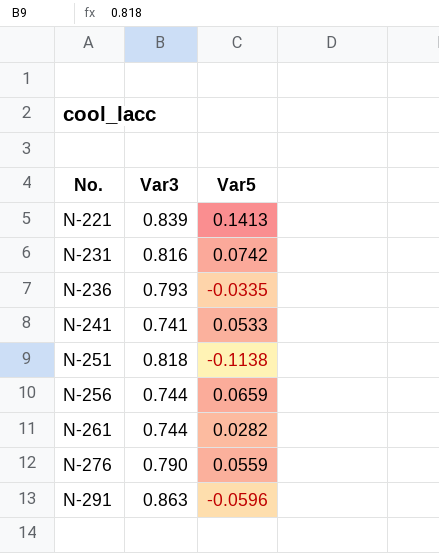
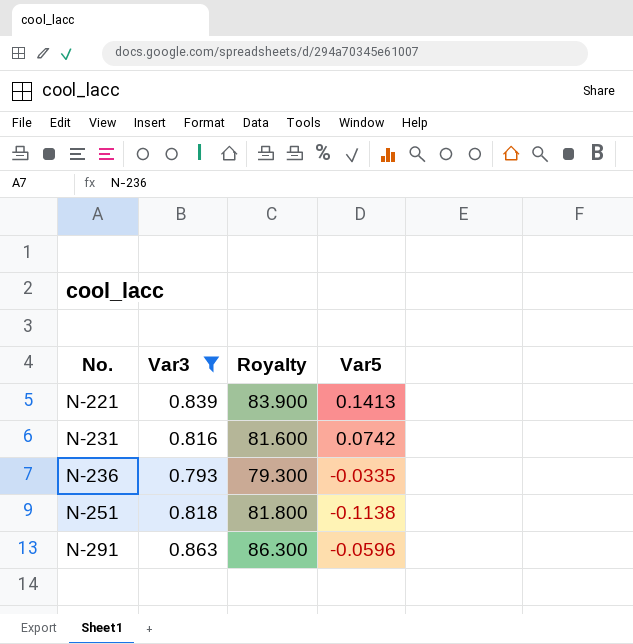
filter: none -> Var3 >= 0.793
column Royalty | formula: none -> [Var3] * 100

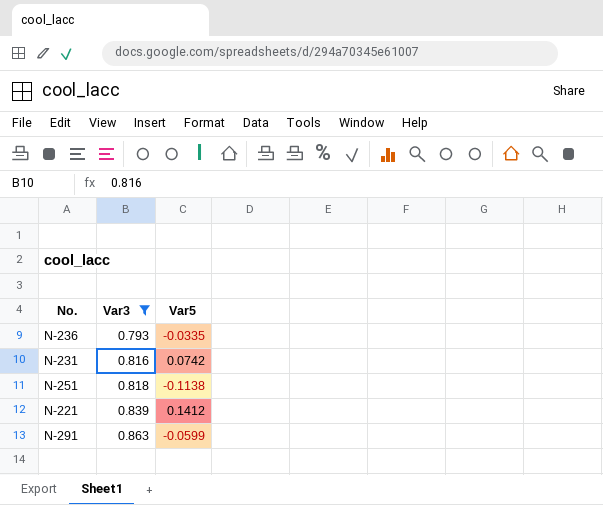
row order: No. ascending -> Var3 ascending
column Royalty | formula: [Var3] * 100 -> none
N-221 | Var5: 0.1413 -> 0.1412
N-291 | Var5: -0.0596 -> -0.0599

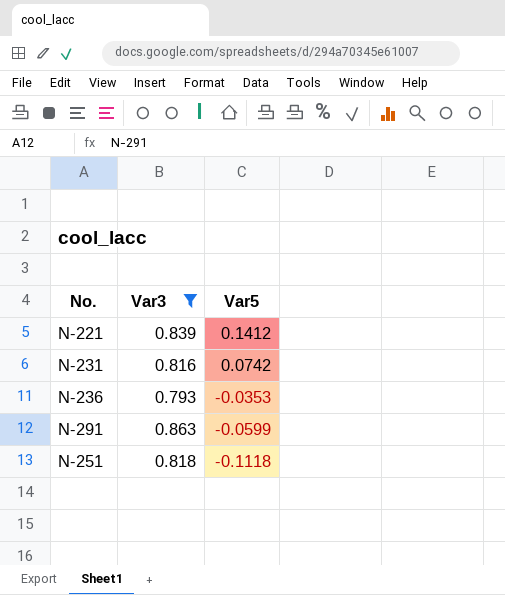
row order: Var3 ascending -> Var5 descending
N-236 | Var5: -0.0335 -> -0.0353
N-251 | Var5: -0.1138 -> -0.1118

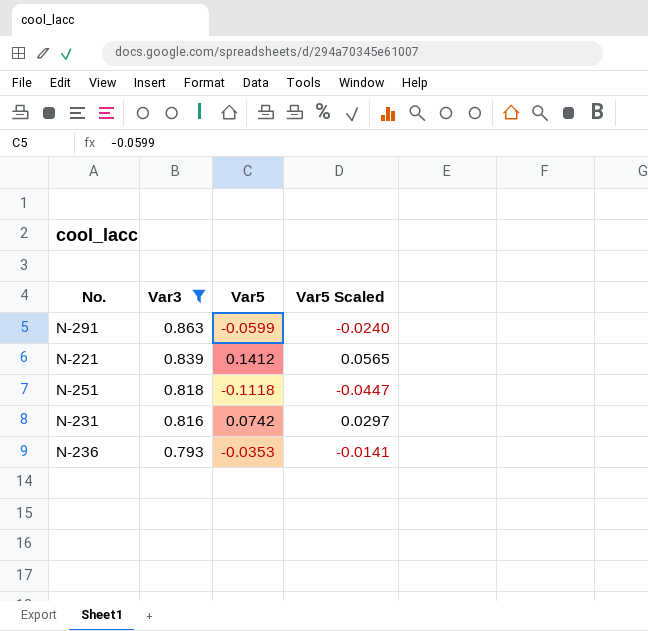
row order: Var5 descending -> Var3 descending
column Var5 Scaled | formula: none -> [Var5] * 0.4

